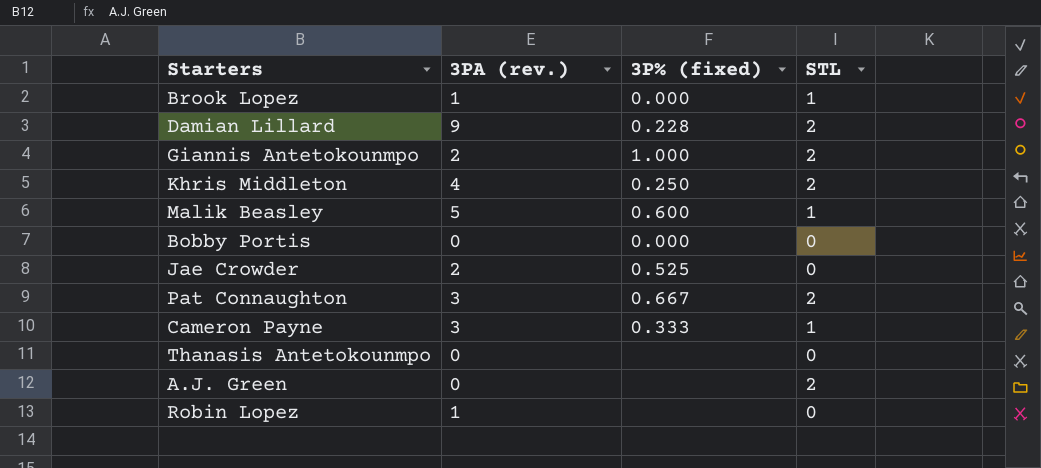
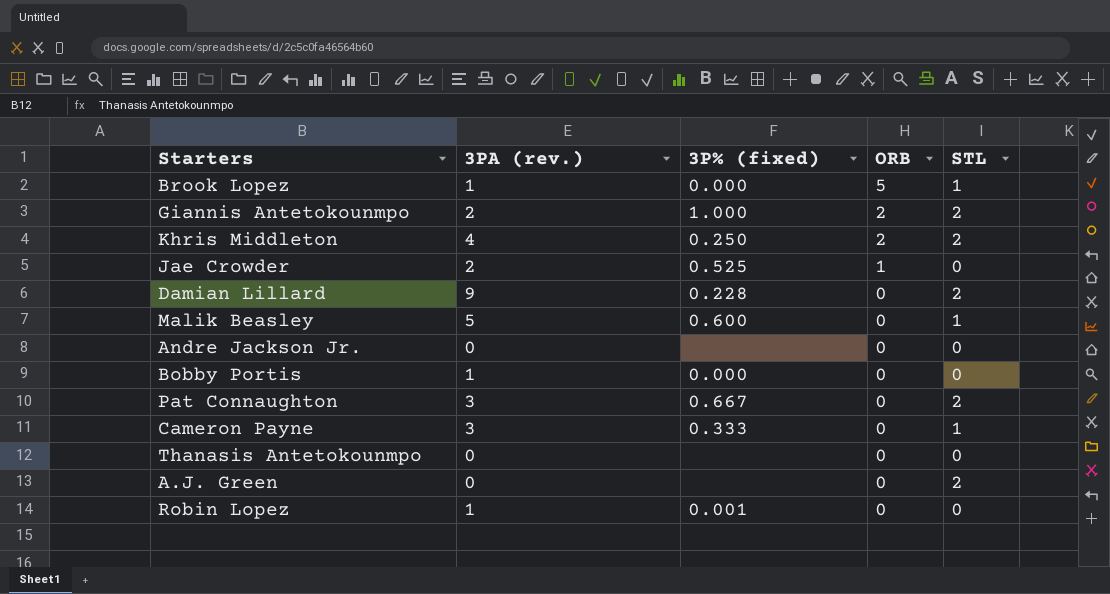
row order: none -> ORB descending
column ORB | position: none -> 4
row Andre Jackson Jr.: none -> 0 | none | 0 | 0
Bobby Portis | 3PA (rev.): 0 -> 1
Robin Lopez | 3P% (fixed): none -> 0.001

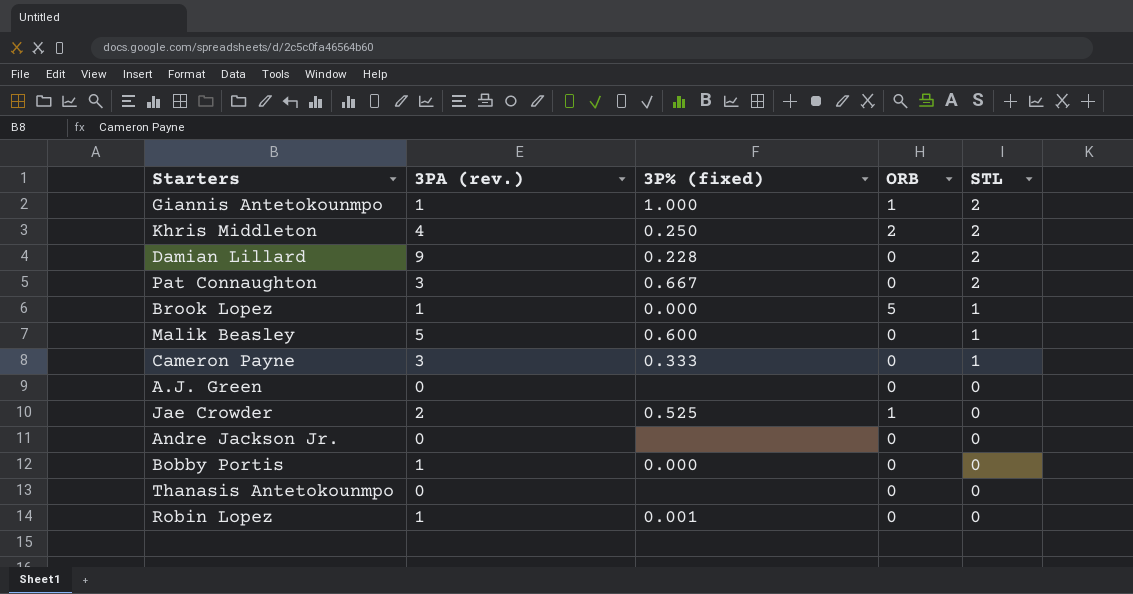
row order: ORB descending -> STL descending
Giannis Antetokounmpo | 3PA (rev.): 2 -> 1
Giannis Antetokounmpo | ORB: 2 -> 1
A.J. Green | STL: 2 -> 0

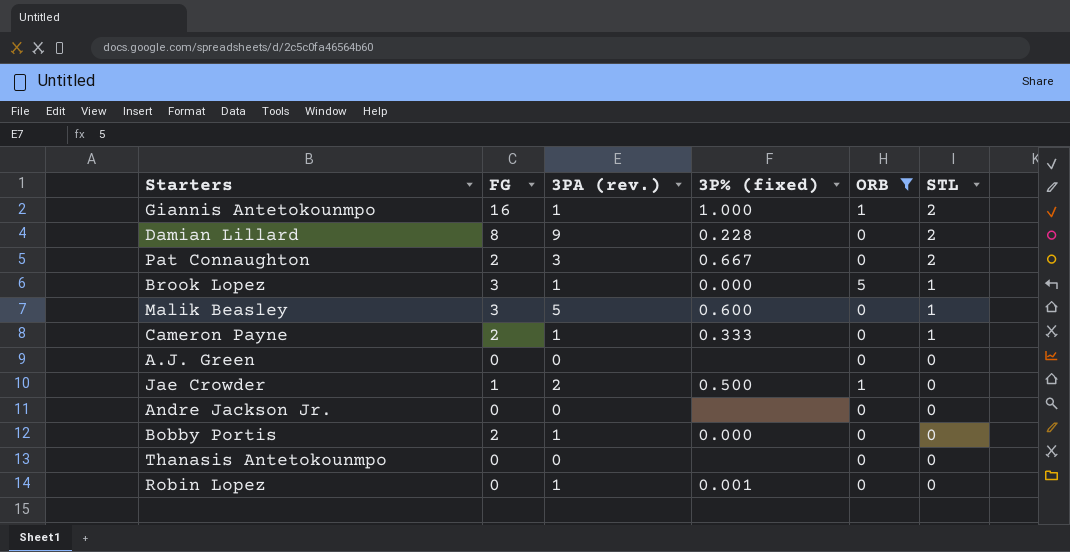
filter: none -> ORB != 2
column FG | position: none -> 2
Cameron Payne | 3PA (rev.): 3 -> 1
Jae Crowder | 3P% (fixed): 0.525 -> 0.500

